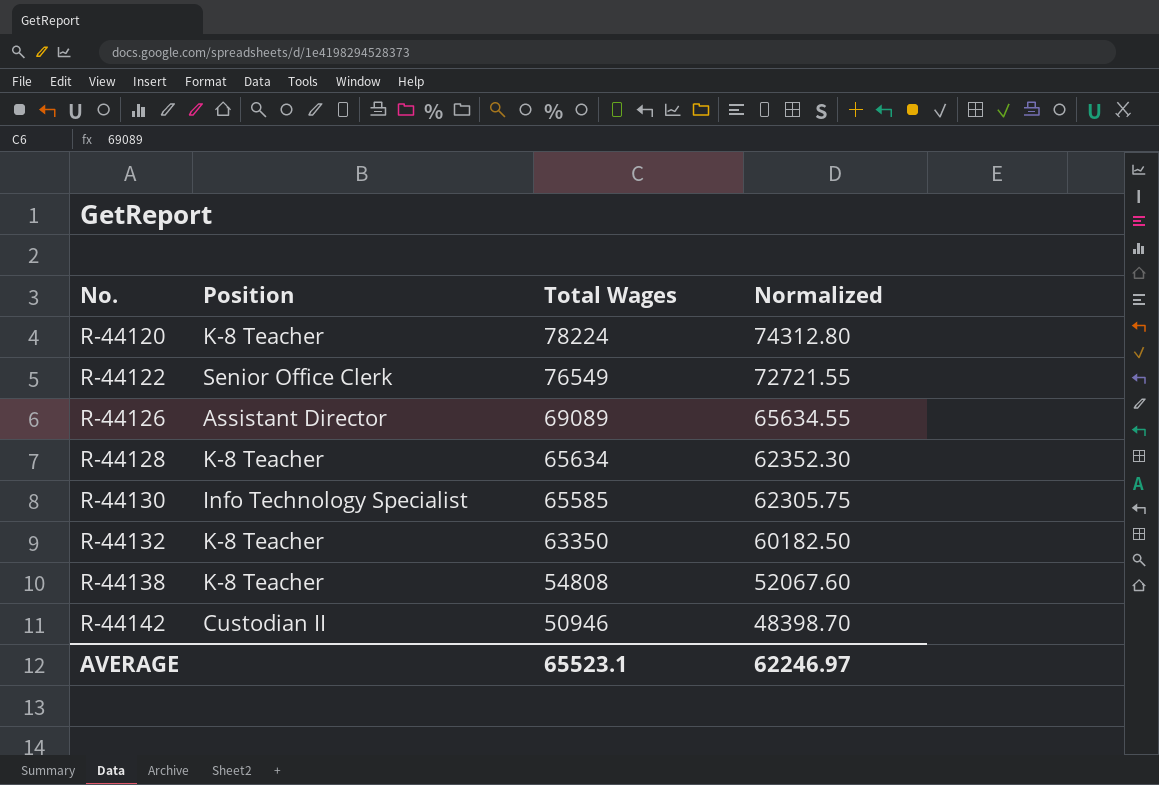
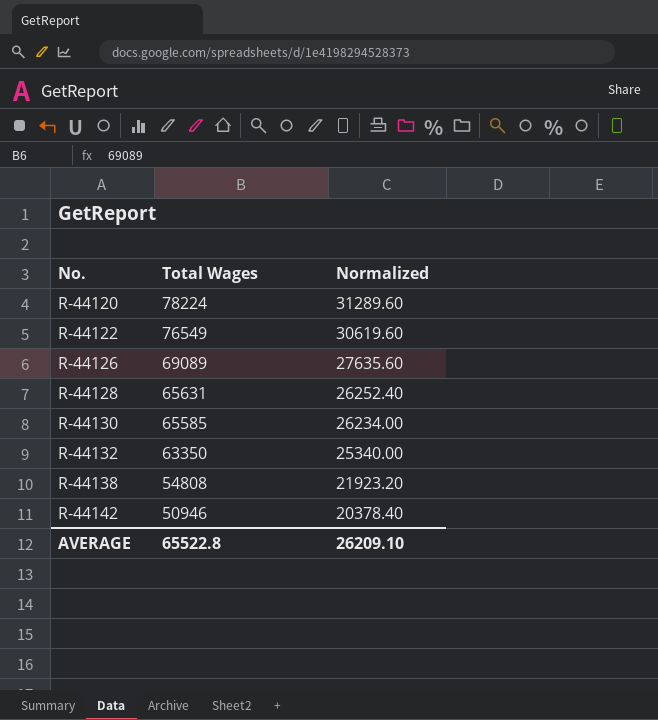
column Position | position: 2 -> none
column Normalized | formula: [Total Wages] * 0.95 -> [Total Wages] * 0.4
R-44128 | Total Wages: 65634 -> 65631
AVERAGE | Total Wages: 65523.1 -> 65522.8
AVERAGE | Normalized: 62246.97 -> 26209.10

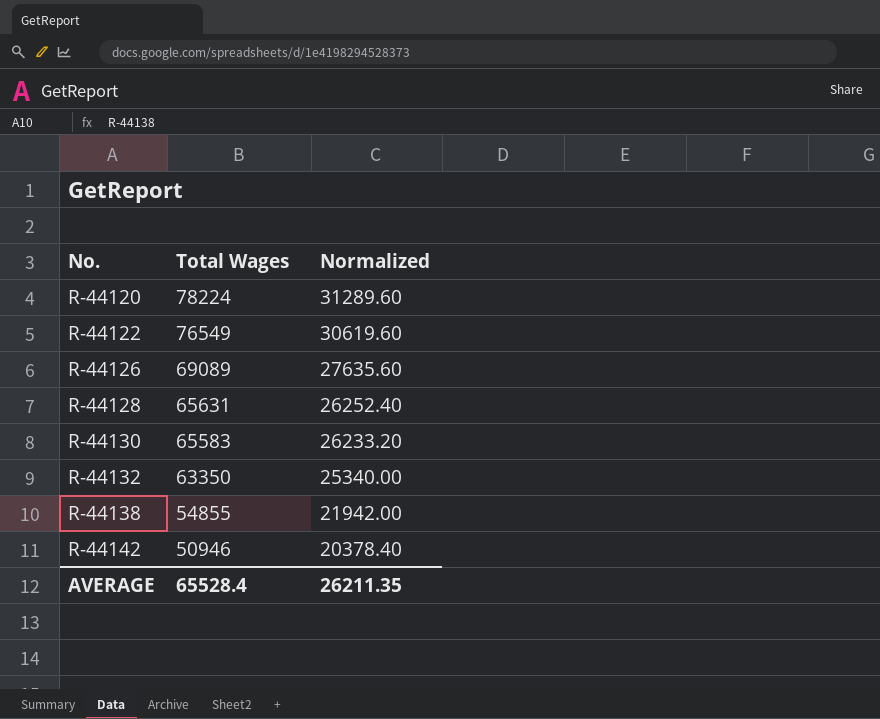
R-44130 | Total Wages: 65585 -> 65583
R-44130 | Normalized: 26234.00 -> 26233.20
R-44138 | Total Wages: 54808 -> 54855
R-44138 | Normalized: 21923.20 -> 21942.00
AVERAGE | Total Wages: 65522.8 -> 65528.4
AVERAGE | Normalized: 26209.10 -> 26211.35

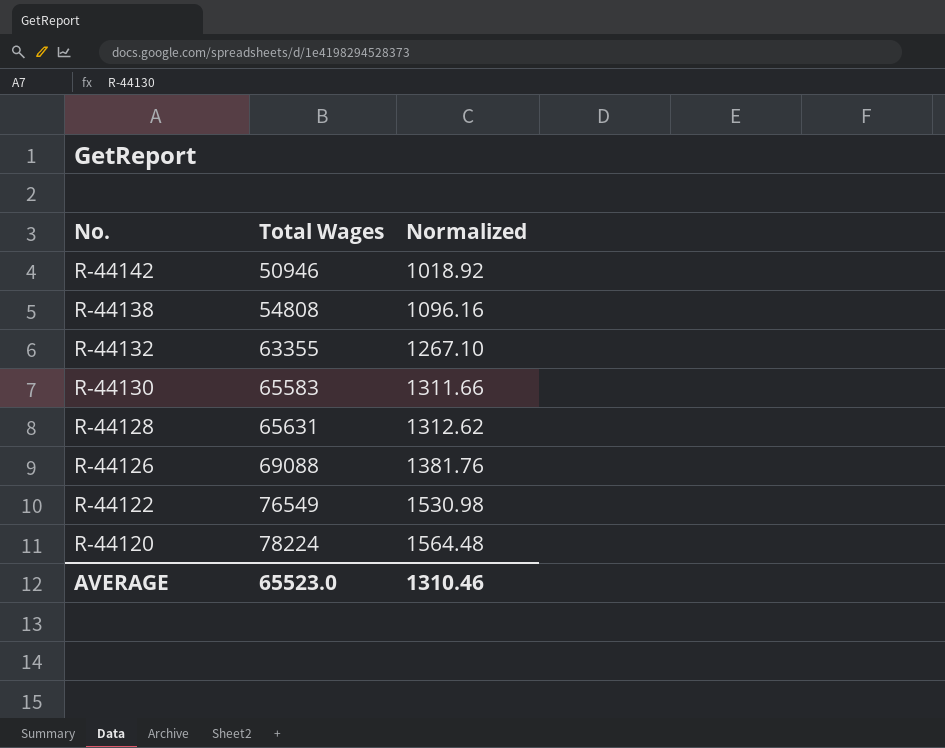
row order: No. ascending -> No. descending
column Normalized | formula: [Total Wages] * 0.4 -> [Total Wages] * 0.02
R-44138 | Total Wages: 54855 -> 54808
R-44132 | Total Wages: 63350 -> 63355
R-44126 | Total Wages: 69089 -> 69088
AVERAGE | Total Wages: 65528.4 -> 65523.0
AVERAGE | Normalized: 26211.35 -> 1310.46

